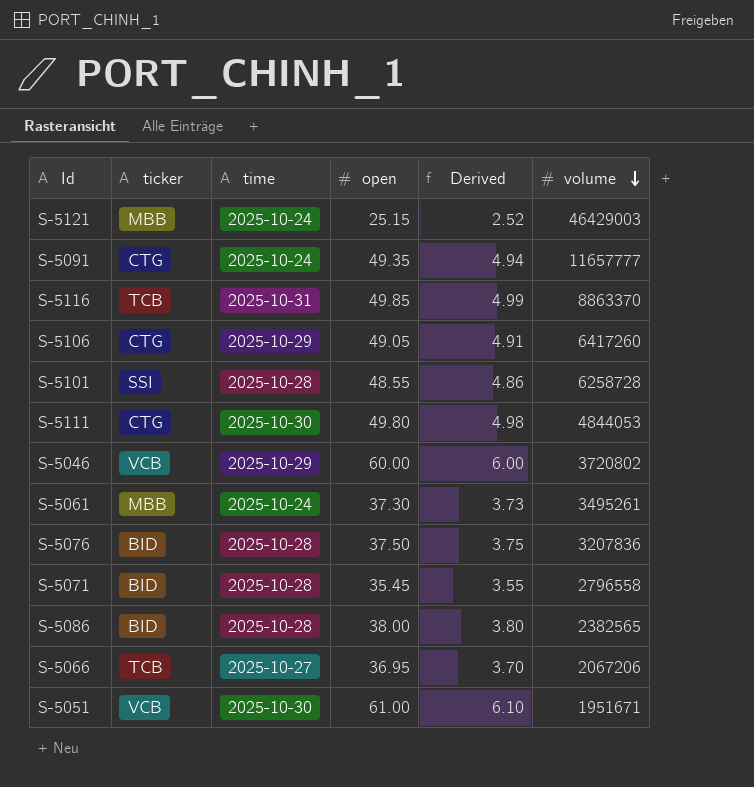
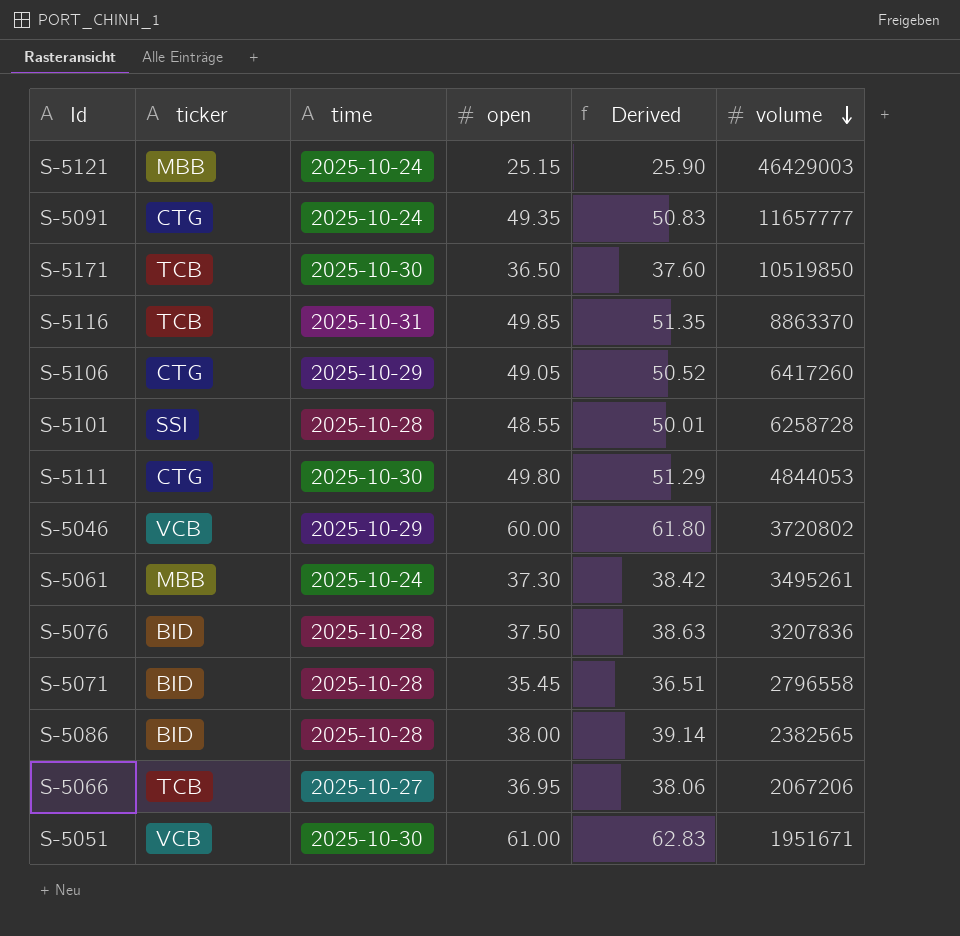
column Derived | formula: [open] * 0.1 -> [open] * 1.03
row S-5171: none -> TCB | 2025-10-30 | 36.50 | 37.60 | 10519850

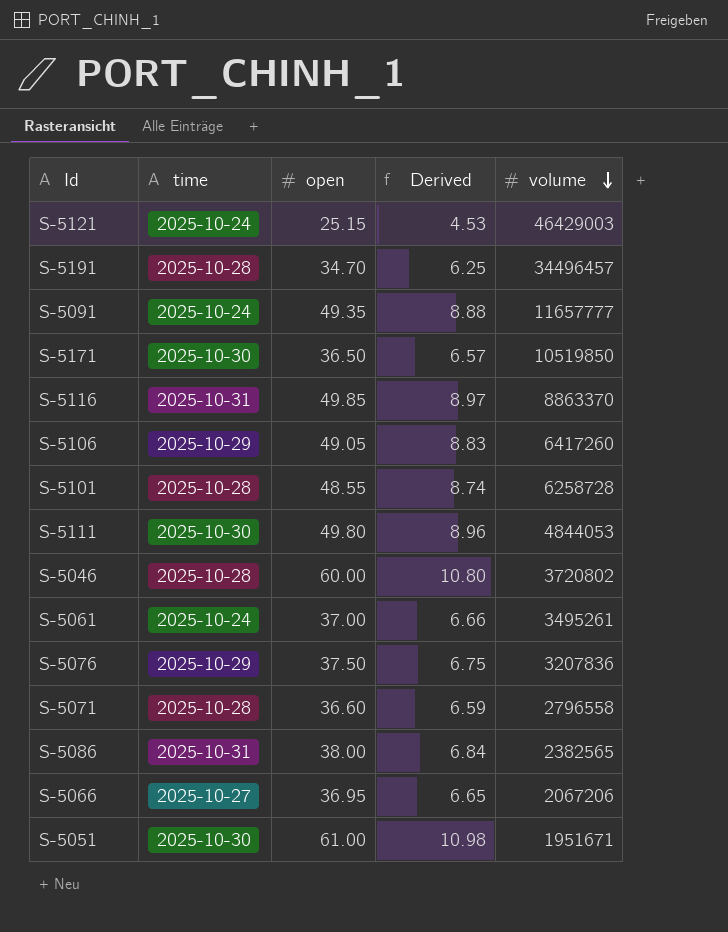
column ticker | position: 2 -> none
column Derived | formula: [open] * 1.03 -> [open] * 0.18
row S-5191: none -> 2025-10-28 | 34.70 | 6.25 | 34496457
S-5046 | time: 2025-10-29 -> 2025-10-28
S-5061 | open: 37.30 -> 37.00
S-5076 | time: 2025-10-28 -> 2025-10-29
S-5071 | open: 35.45 -> 36.60
S-5086 | time: 2025-10-28 -> 2025-10-31

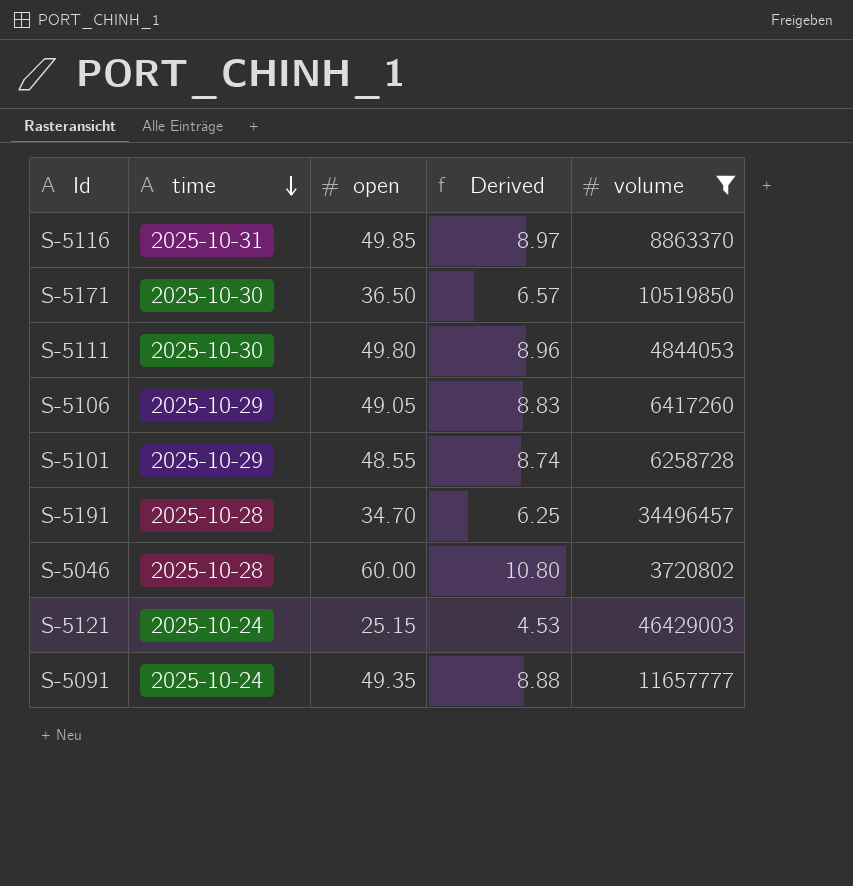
filter: none -> volume >= 3720802
row order: volume descending -> time descending
S-5101 | time: 2025-10-28 -> 2025-10-29

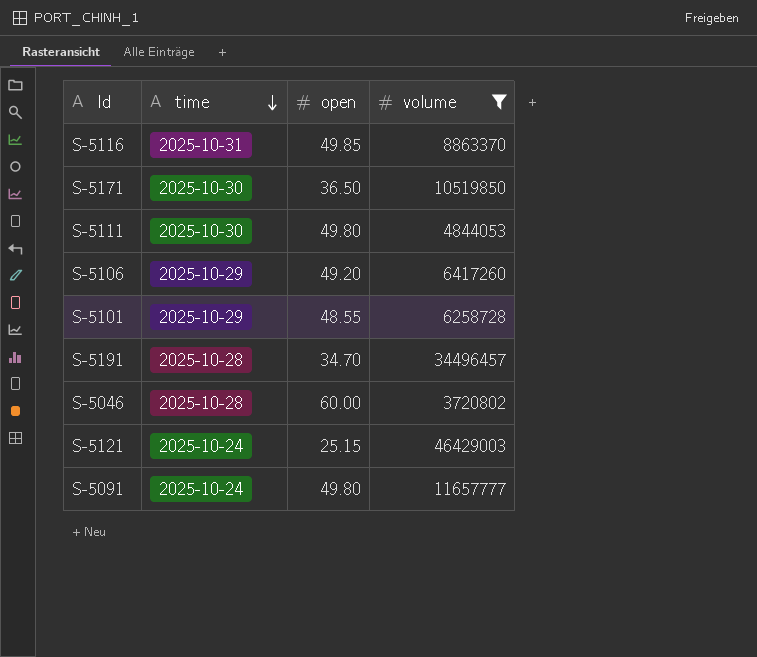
column Derived | formula: [open] * 0.18 -> none
S-5106 | open: 49.05 -> 49.20
S-5091 | open: 49.35 -> 49.80

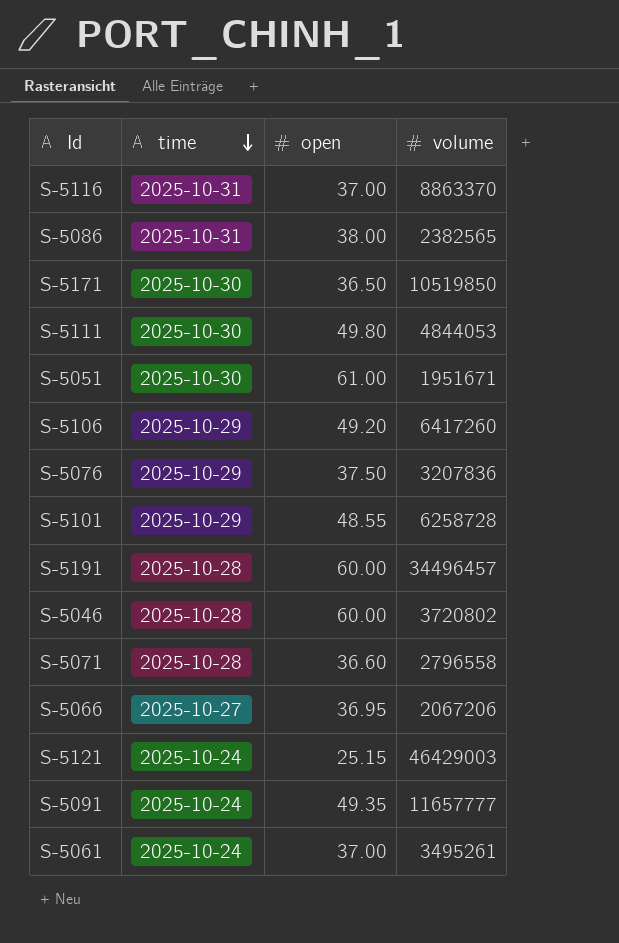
filter: volume >= 3720802 -> none
S-5116 | open: 49.85 -> 37.00
S-5191 | open: 34.70 -> 60.00
S-5091 | open: 49.80 -> 49.35

